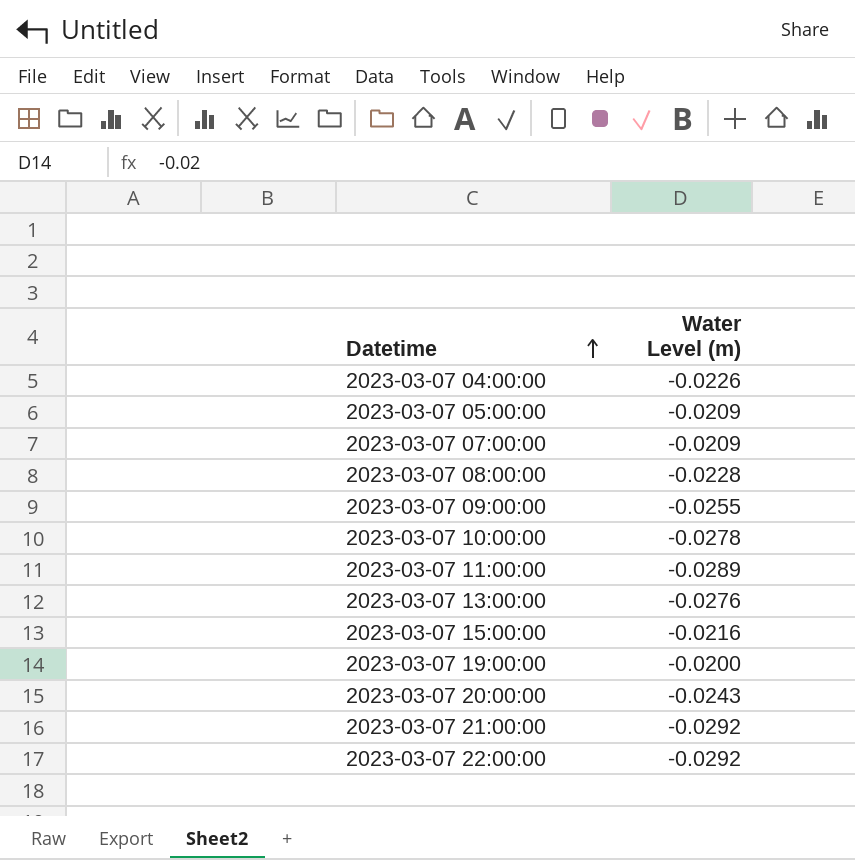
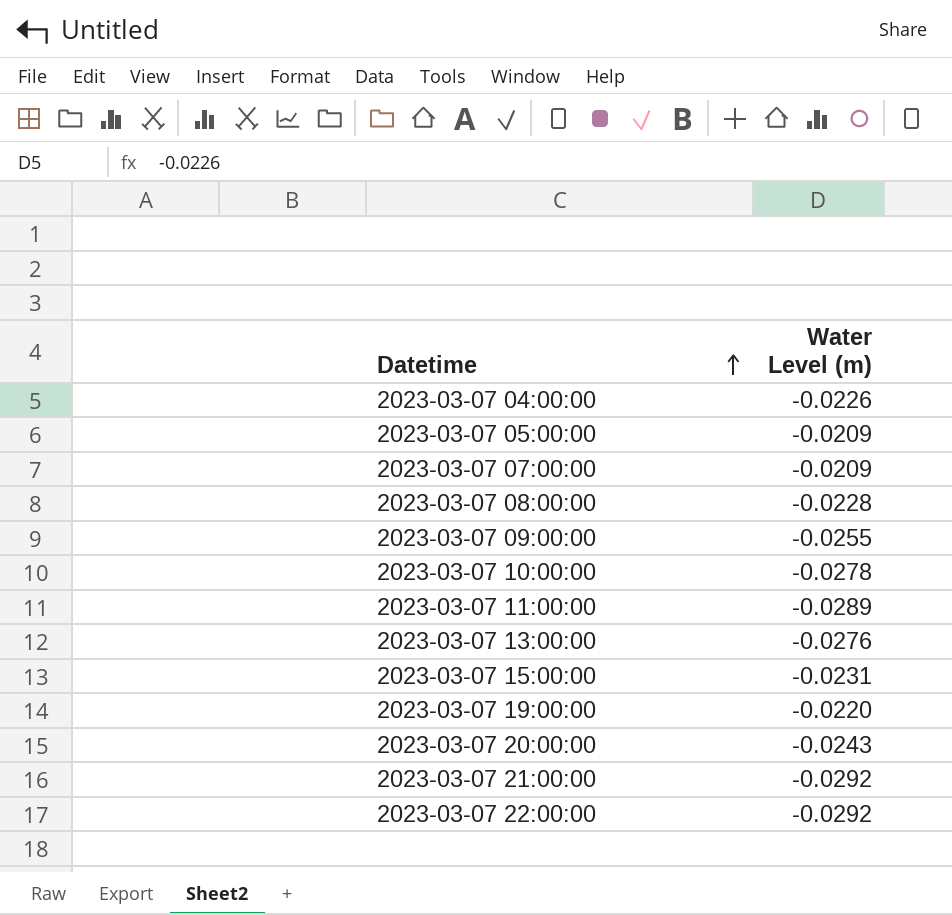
2023-03-07 15:00:00 | Water Level (m): -0.0216 -> -0.0231
2023-03-07 19:00:00 | Water Level (m): -0.0200 -> -0.0220

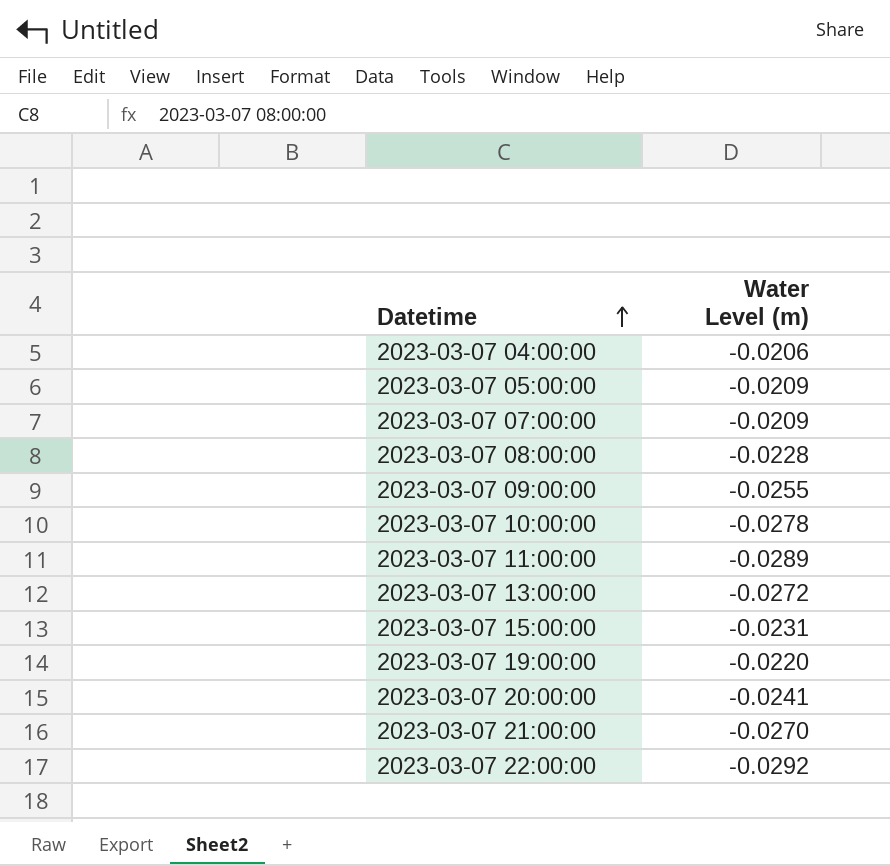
2023-03-07 04:00:00 | Water Level (m): -0.0226 -> -0.0206
2023-03-07 13:00:00 | Water Level (m): -0.0276 -> -0.0272
2023-03-07 20:00:00 | Water Level (m): -0.0243 -> -0.0241
2023-03-07 21:00:00 | Water Level (m): -0.0292 -> -0.0270

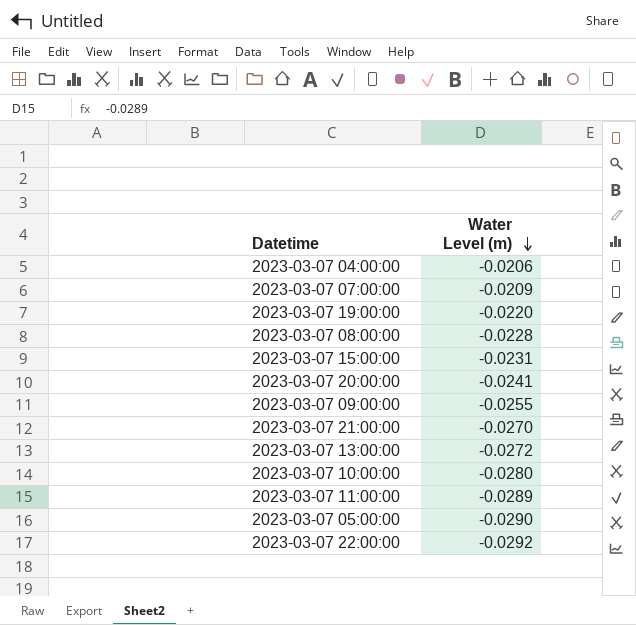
row order: Datetime ascending -> Water Level (m) descending
2023-03-07 10:00:00 | Water Level (m): -0.0278 -> -0.0280
2023-03-07 05:00:00 | Water Level (m): -0.0209 -> -0.0290

